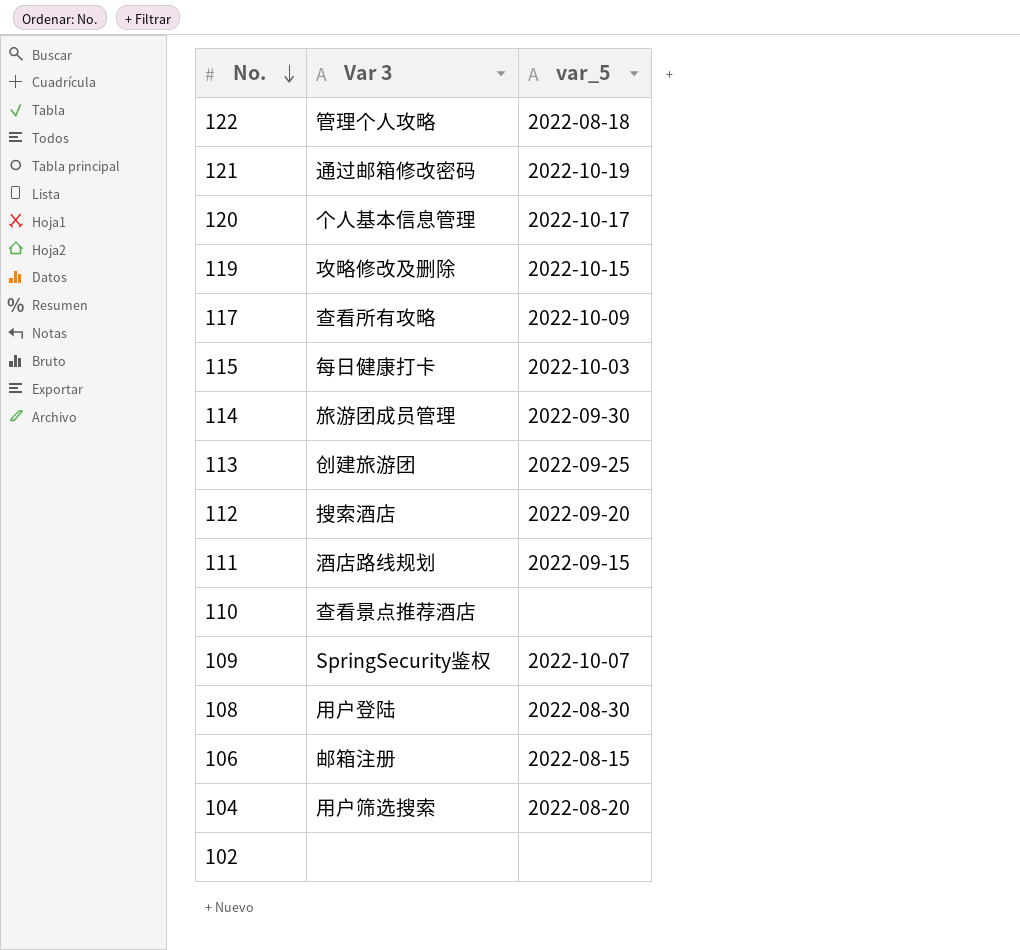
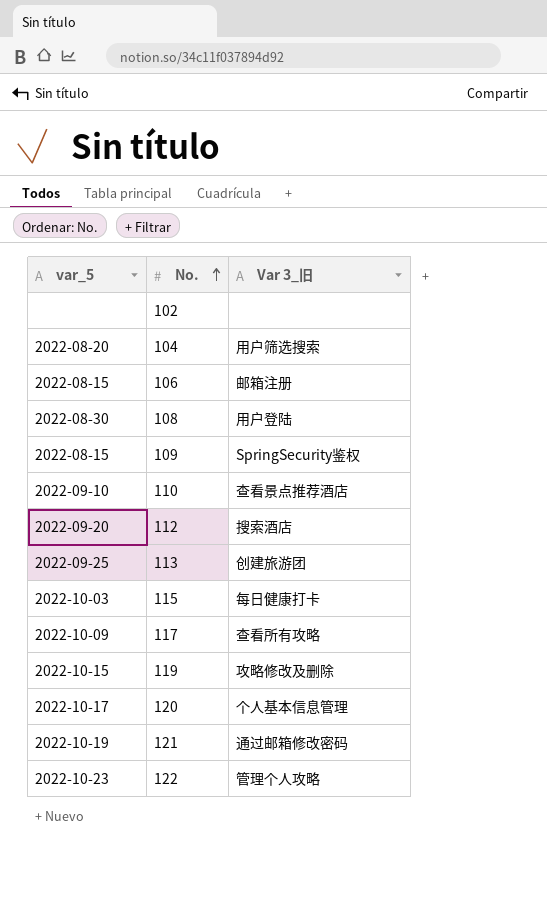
row order: No. descending -> No. ascending
column var_5 | position: 3 -> 1
column name: Var 3 -> Var 3_旧
row 114: 旅游团成员管理 | 2022-09-30 -> none
row 111: 酒店路线规划 | 2022-09-15 -> none
109 | var_5: 2022-10-07 -> 2022-08-15
110 | var_5: none -> 2022-09-10
122 | var_5: 2022-08-18 -> 2022-10-23

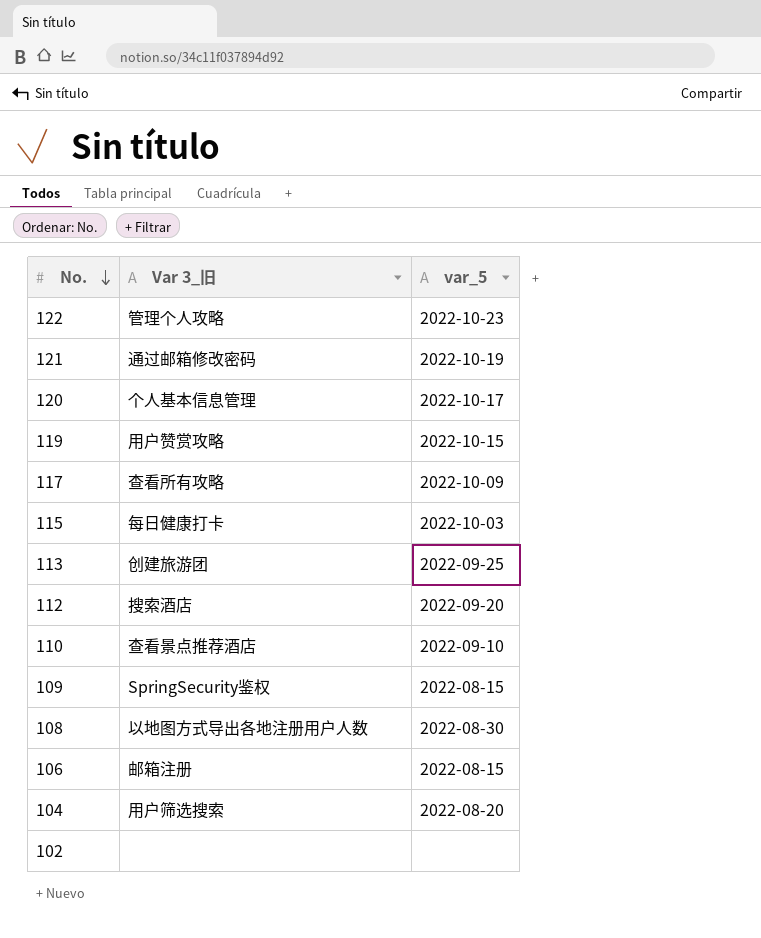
row order: No. ascending -> No. descending
column var_5 | position: 1 -> 3
119 | Var 3_旧: 攻略修改及删除 -> 用户赞赏攻略
108 | Var 3_旧: 用户登陆 -> 以地图方式导出各地注册用户人数

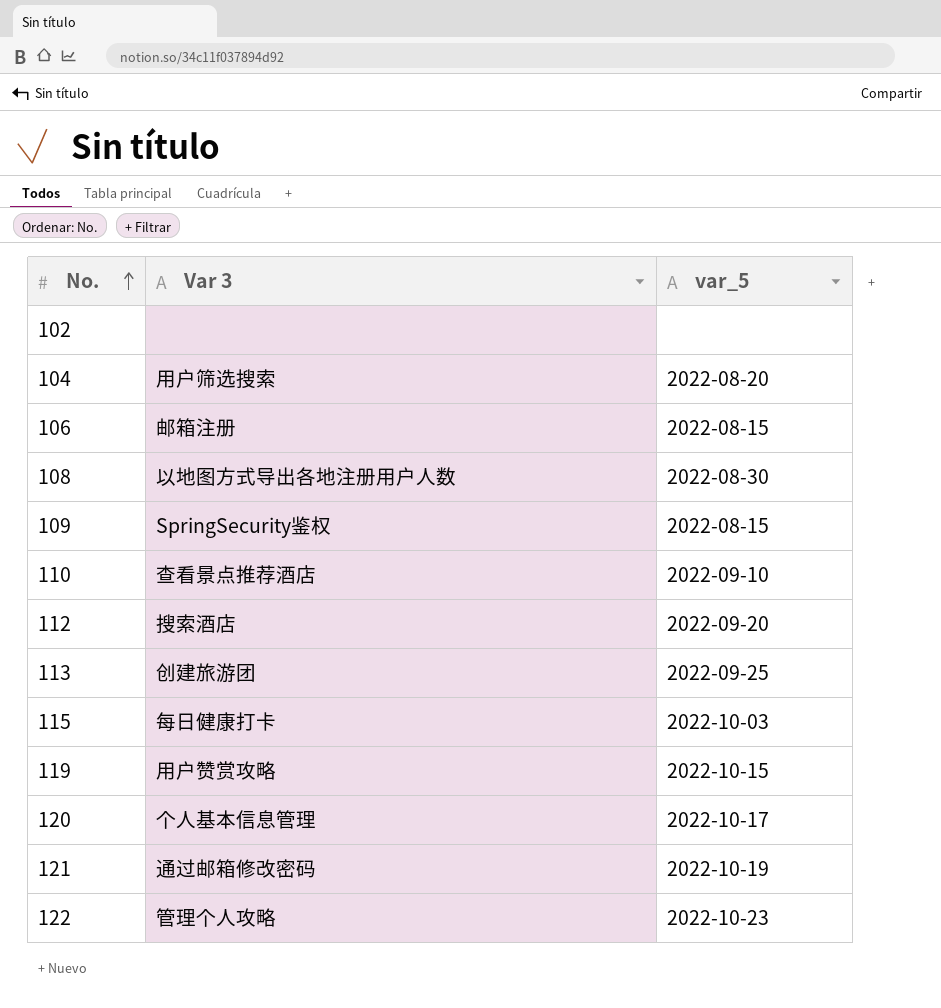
row order: No. descending -> No. ascending
column name: Var 3_旧 -> Var 3
row 117: 查看所有攻略 | 2022-10-09 -> none

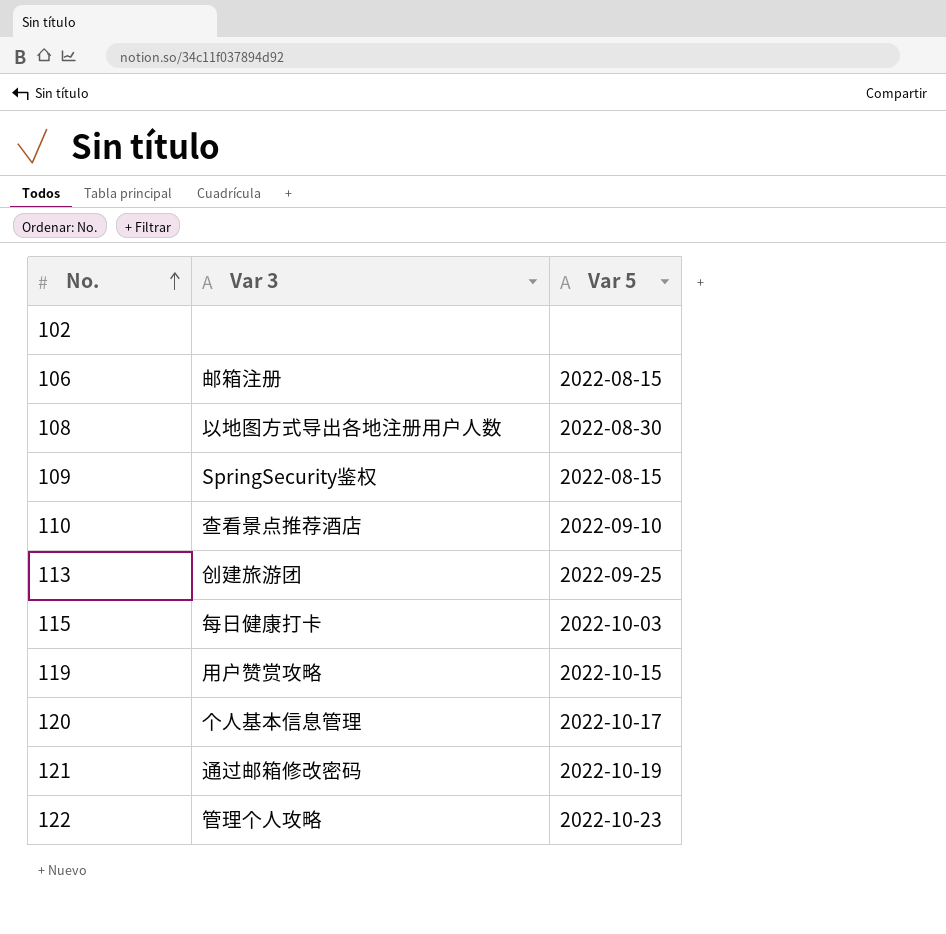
column name: var_5 -> Var 5
row 104: 用户筛选搜索 | 2022-08-20 -> none
row 112: 搜索酒店 | 2022-09-20 -> none

